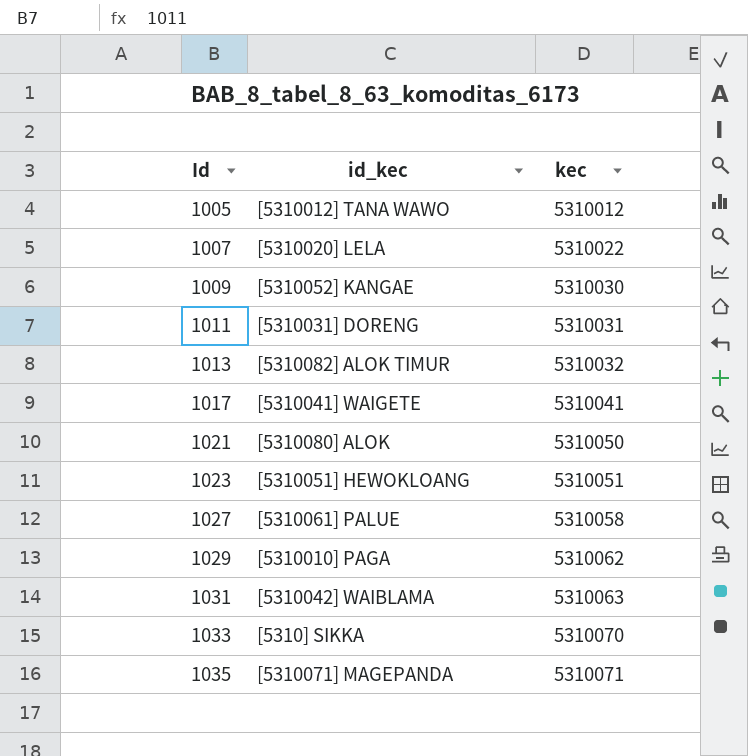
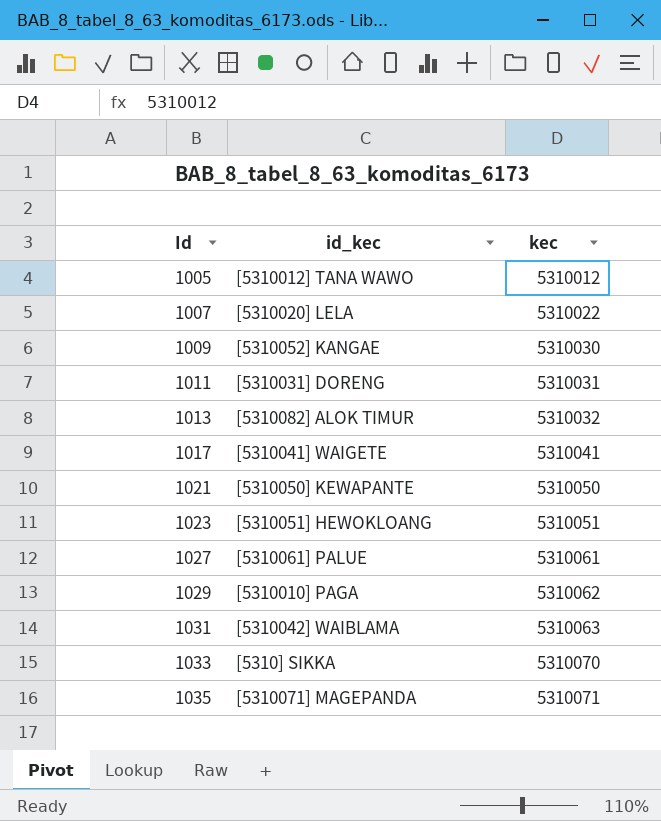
1021 | id_kec: [5310080] ALOK -> [5310050] KEWAPANTE
1027 | kec: 5310058 -> 5310061

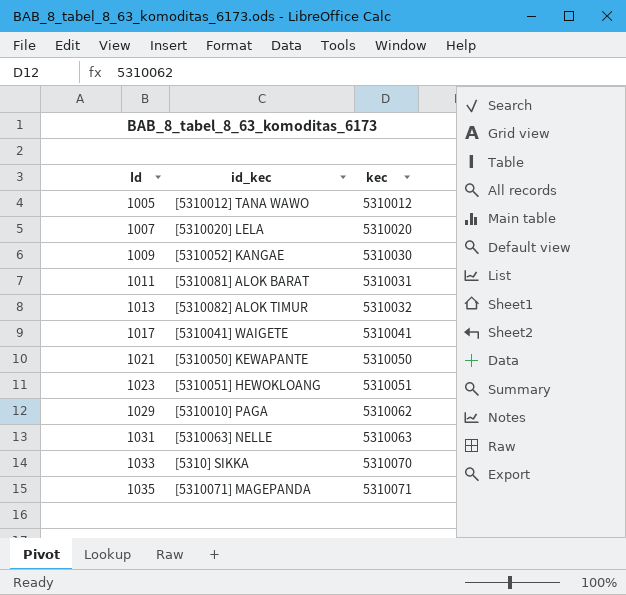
row 1027: [5310061] PALUE | 5310061 -> none
1007 | kec: 5310022 -> 5310020
1011 | id_kec: [5310031] DORENG -> [5310081] ALOK BARAT
1031 | id_kec: [5310042] WAIBLAMA -> [5310063] NELLE

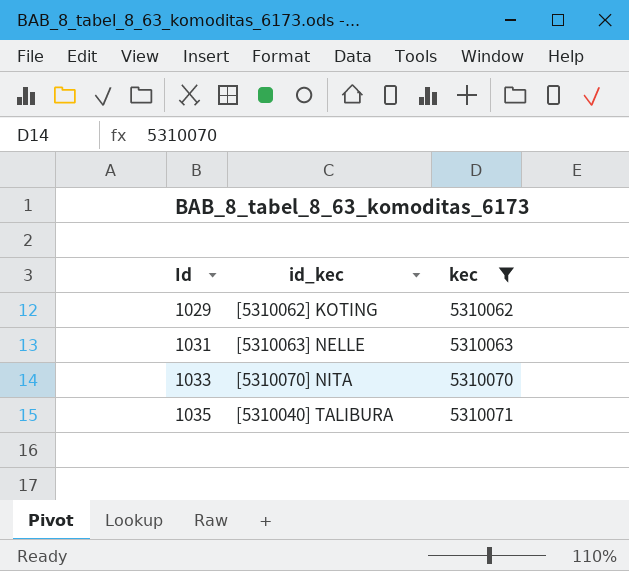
filter: none -> kec >= 5310062
1029 | id_kec: [5310010] PAGA -> [5310062] KOTING
1033 | id_kec: [5310] SIKKA -> [5310070] NITA
1035 | id_kec: [5310071] MAGEPANDA -> [5310040] TALIBURA

